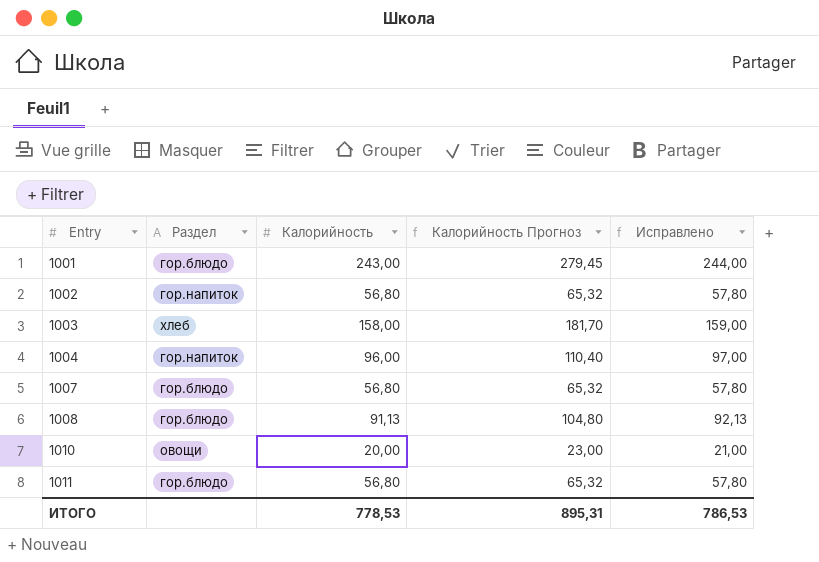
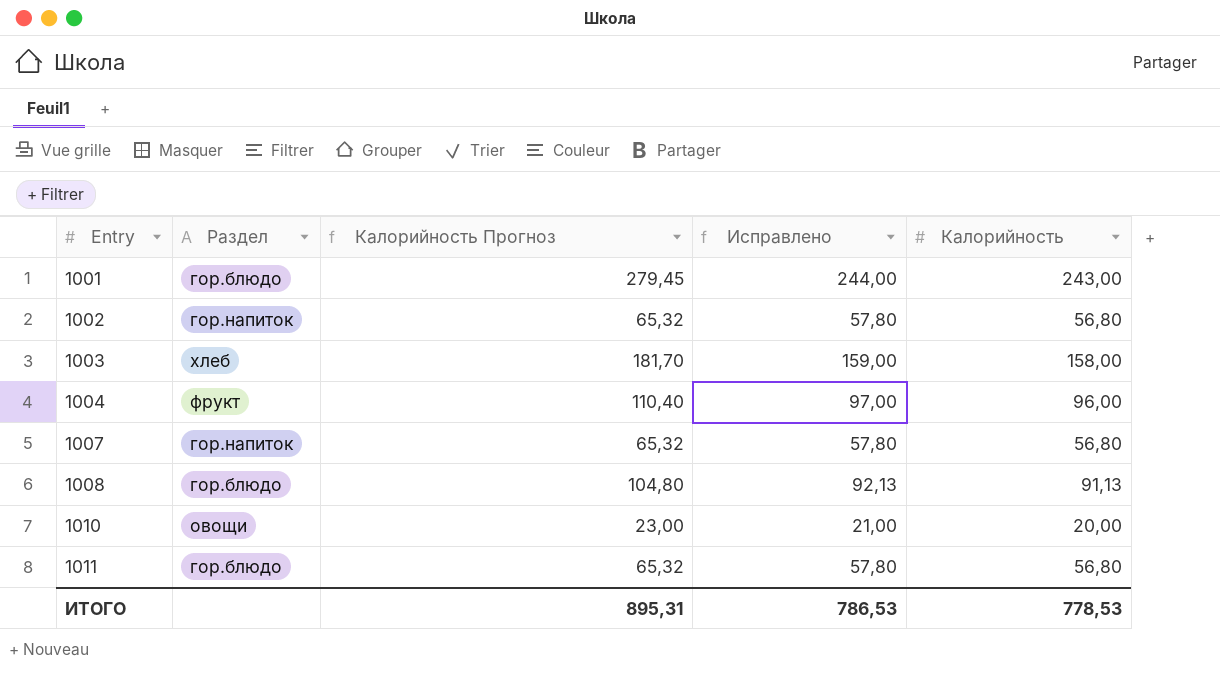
column Калорийность | position: 3 -> 5
1004 | Раздел: гор.напиток -> фрукт
1007 | Раздел: гор.блюдо -> гор.напиток

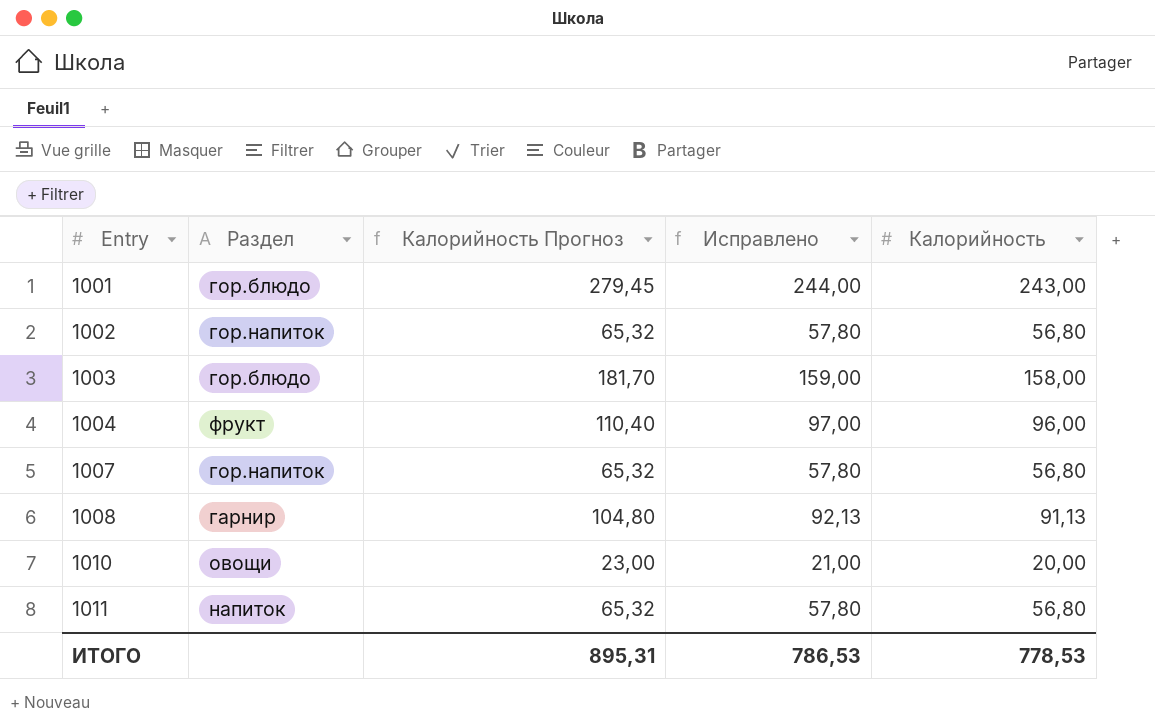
1003 | Раздел: хлеб -> гор.блюдо
1008 | Раздел: гор.блюдо -> гарнир
1011 | Раздел: гор.блюдо -> напиток

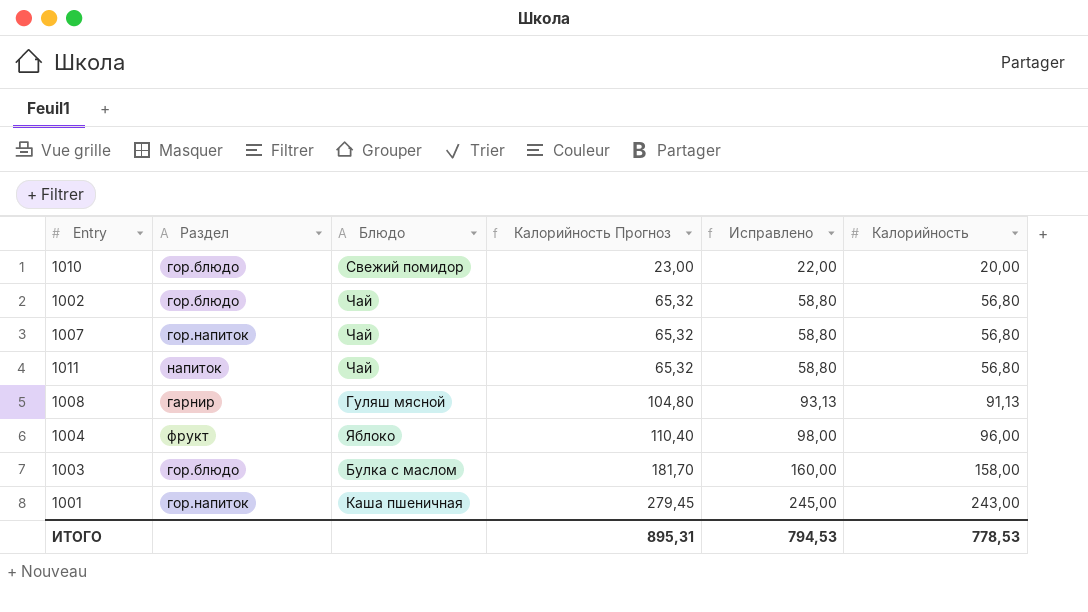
row order: Entry ascending -> Калорийность Прогноз ascending
column Блюдо | position: none -> 3
column Исправлено | formula: [Калорийность] + 1 -> [Калорийность] + 2
1010 | Раздел: овощи -> гор.блюдо
1002 | Раздел: гор.напиток -> гор.блюдо
1001 | Раздел: гор.блюдо -> гор.напиток
ИТОГО | Исправлено: 786,53 -> 794,53

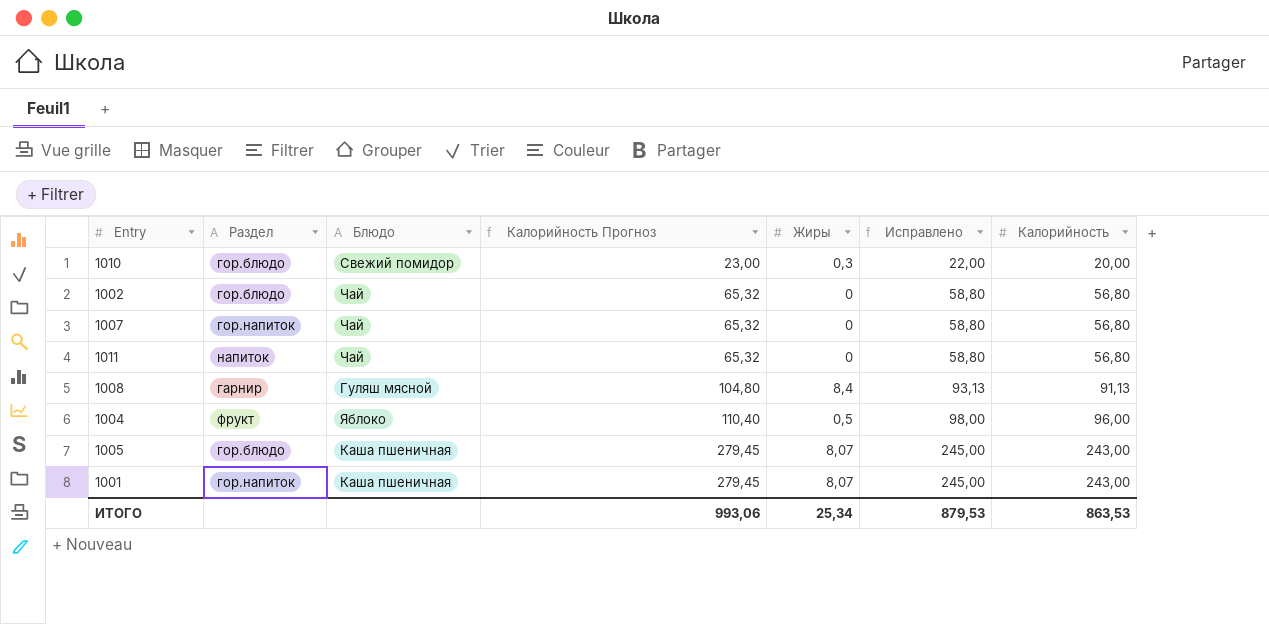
column Жиры | position: none -> 5
row 1003: гор.блюдо | Булка с маслом | 181,70 | 160,00 | 158,00 -> none
row 1005: none -> гор.блюдо | Каша пшеничная | 279,45 | 8,07 | 245,00 | 243,00
ИТОГО | Калорийность Прогноз: 895,31 -> 993,06
ИТОГО | Исправлено: 794,53 -> 879,53
ИТОГО | Калорийность: 778,53 -> 863,53

